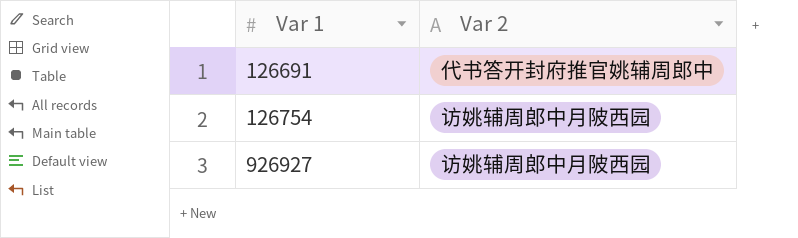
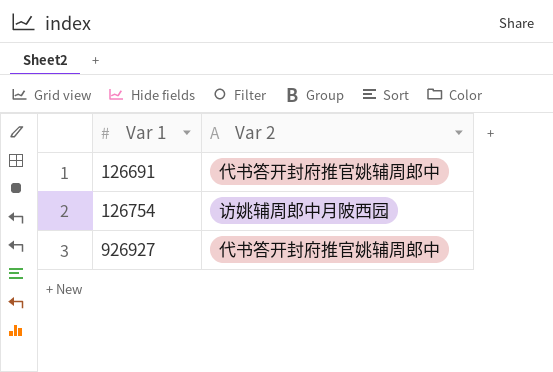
926927 | Var 2: 访姚辅周郎中月陂西园 -> 代书答开封府推官姚辅周郎中

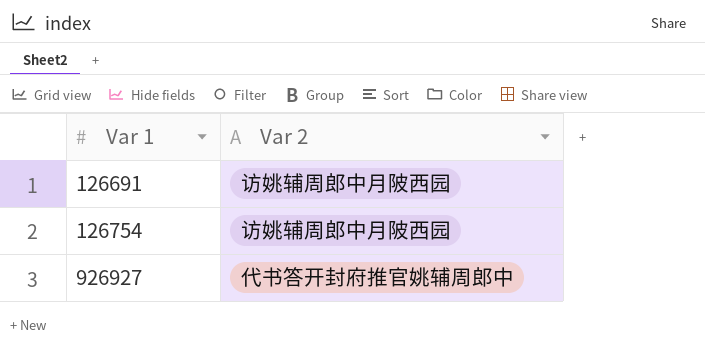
126691 | Var 2: 代书答开封府推官姚辅周郎中 -> 访姚辅周郎中月陂西园

